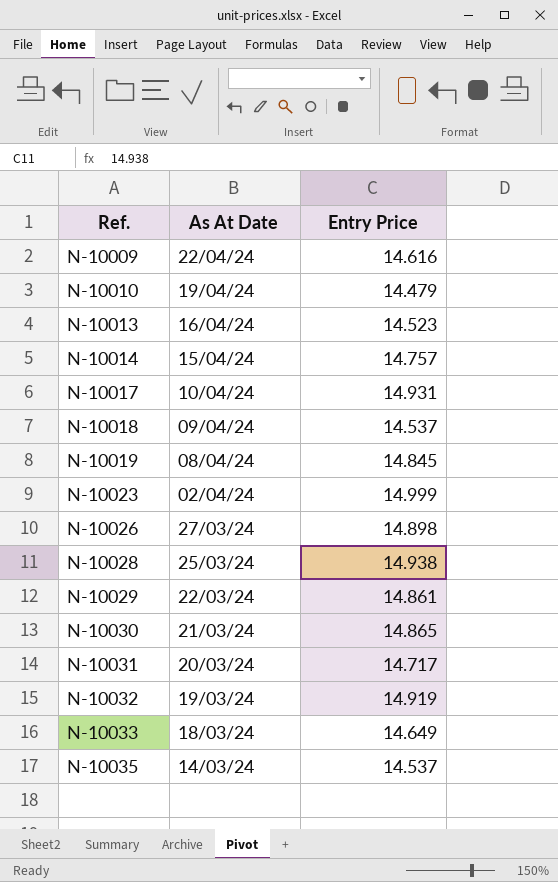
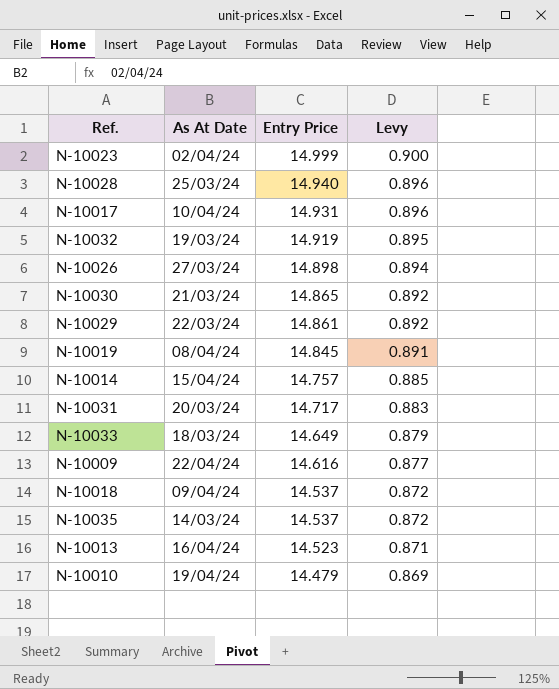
row order: Ref. ascending -> Entry Price descending
column Levy | formula: none -> [Entry Price] * 0.06
N-10028 | Entry Price: 14.938 -> 14.940

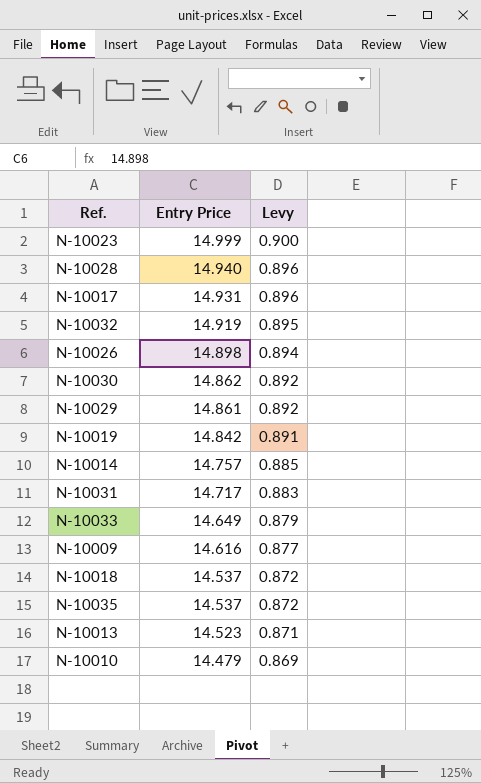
column As At Date | position: 2 -> none
N-10030 | Entry Price: 14.865 -> 14.862
N-10019 | Entry Price: 14.845 -> 14.842

